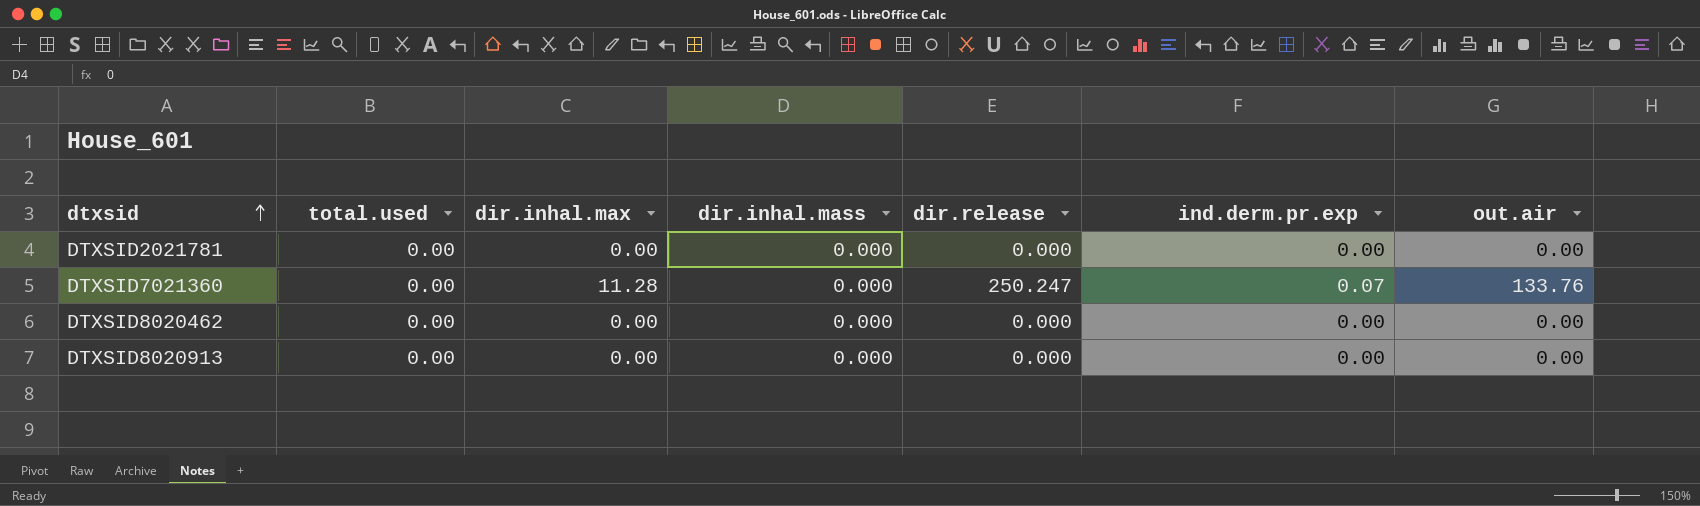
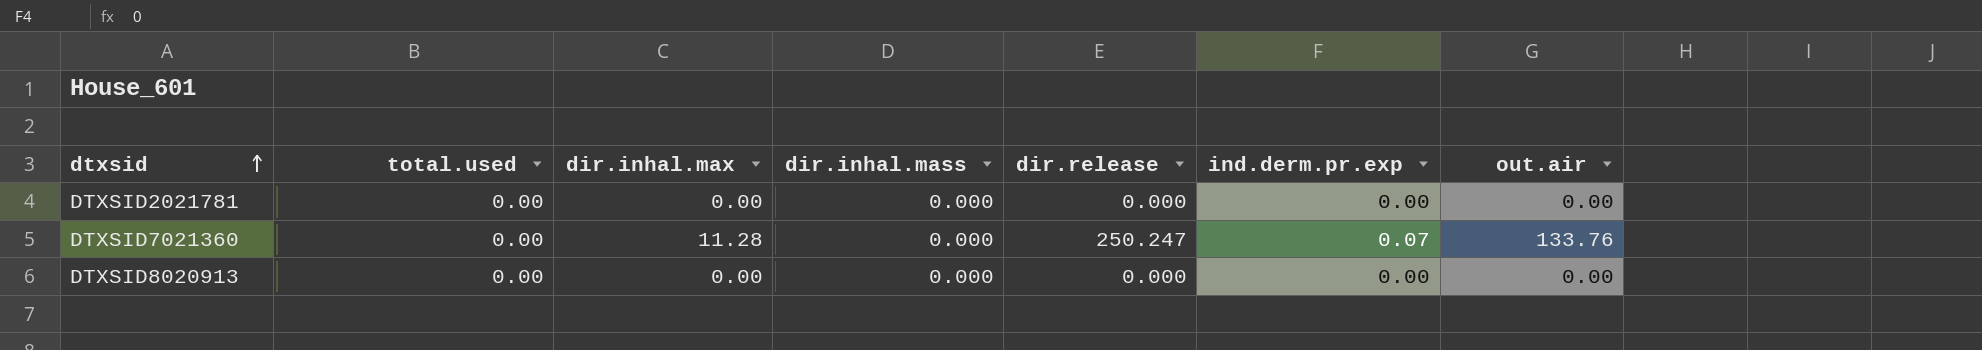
row DTXSID8020462: 0.00 | 0.00 | 0.000 | 0.000 | 0.00 | 0.00 -> none

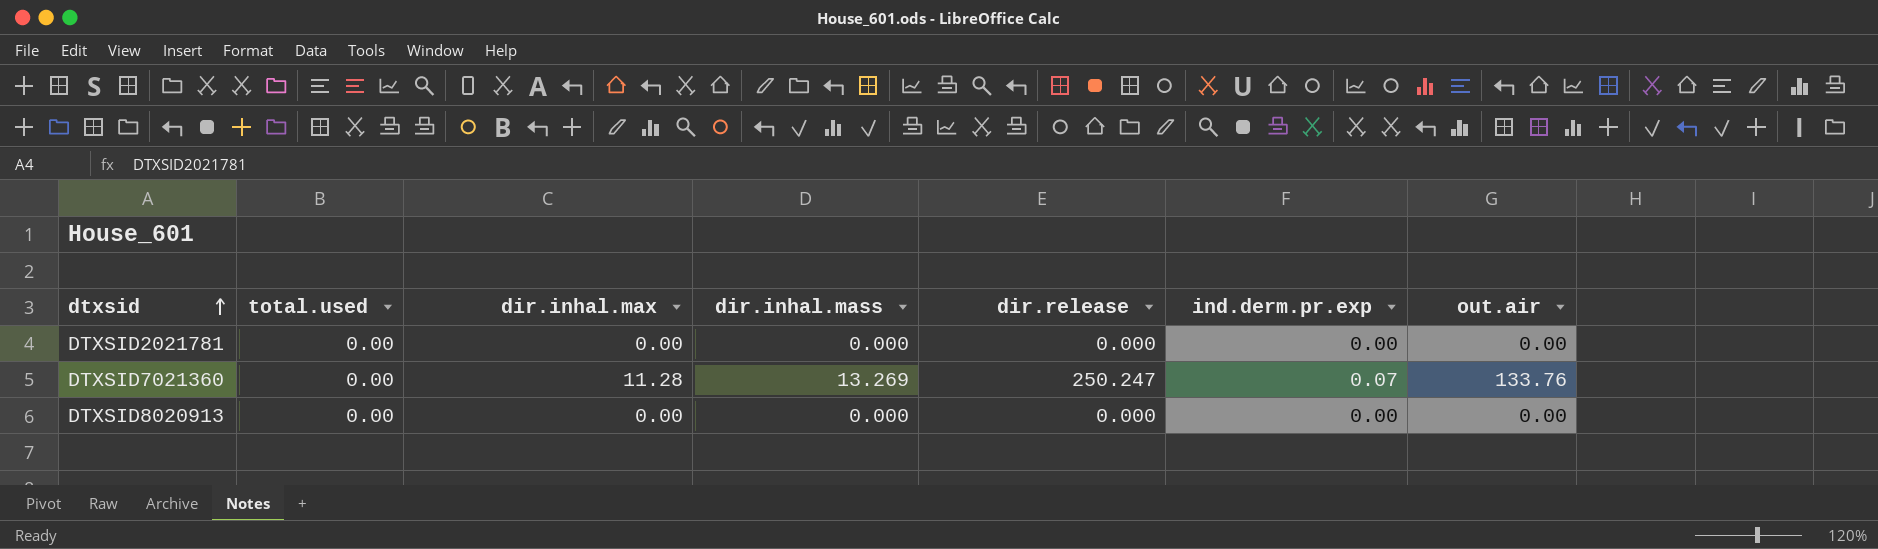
DTXSID7021360 | dir.inhal.mass: 0.000 -> 13.269

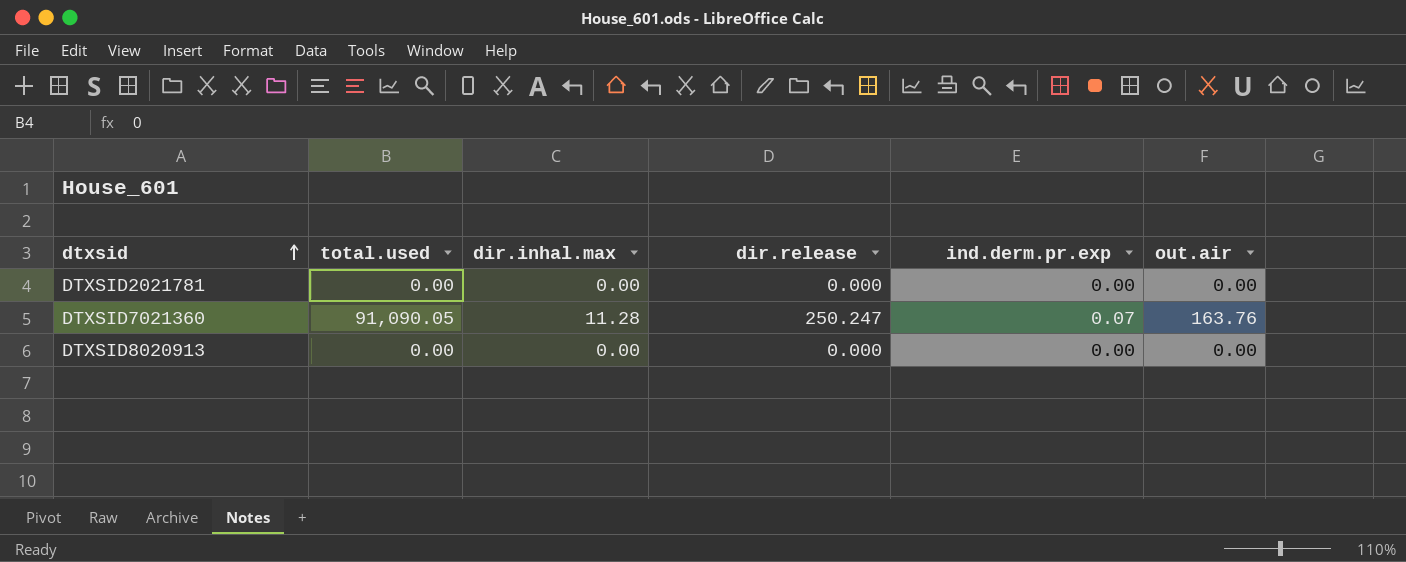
column dir.inhal.mass | position: 4 -> none
DTXSID7021360 | total.used: 0.00 -> 91,090.05
DTXSID7021360 | out.air: 133.76 -> 163.76

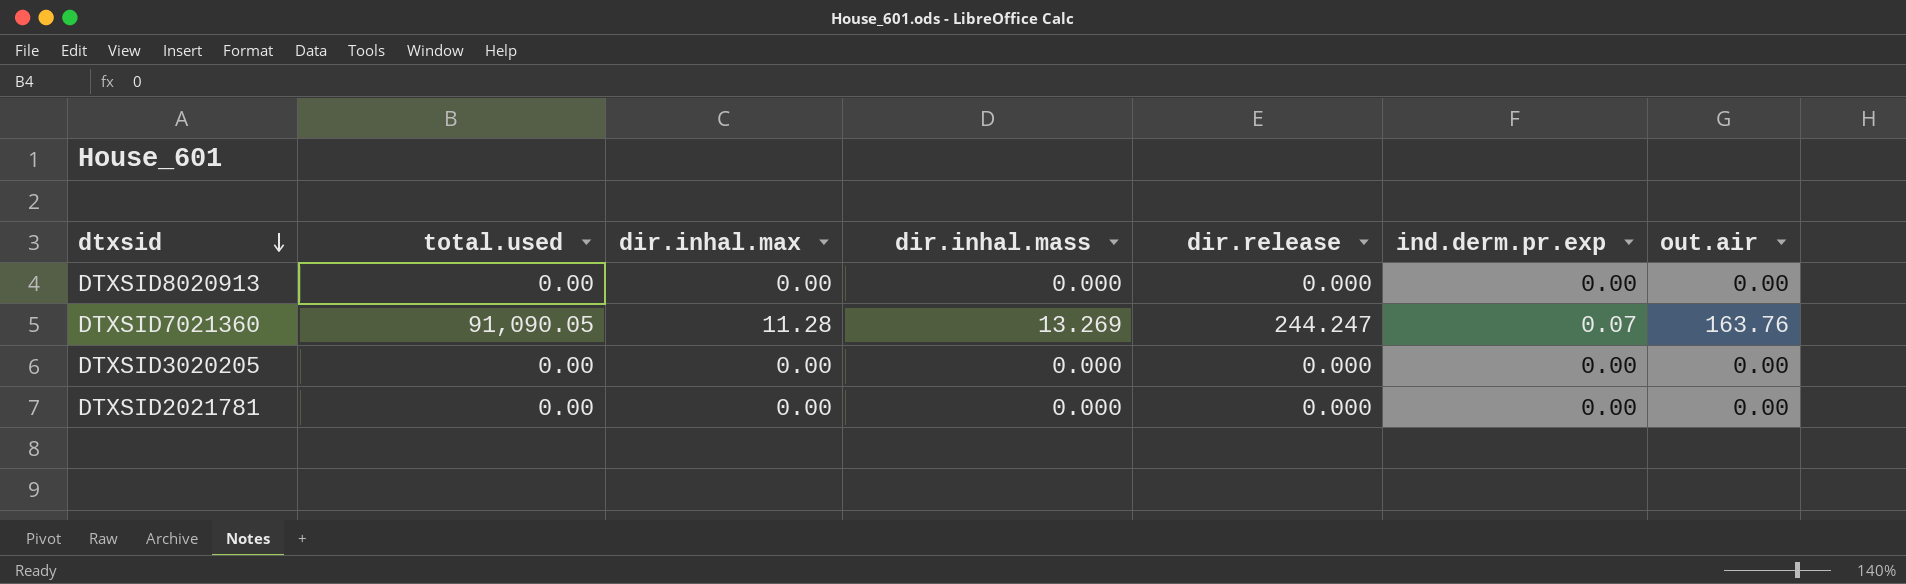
row order: dtxsid ascending -> dtxsid descending
column dir.inhal.mass | position: none -> 4
DTXSID7021360 | dir.release: 250.247 -> 244.247
row DTXSID3020205: none -> 0.00 | 0.00 | 0.000 | 0.000 | 0.00 | 0.00

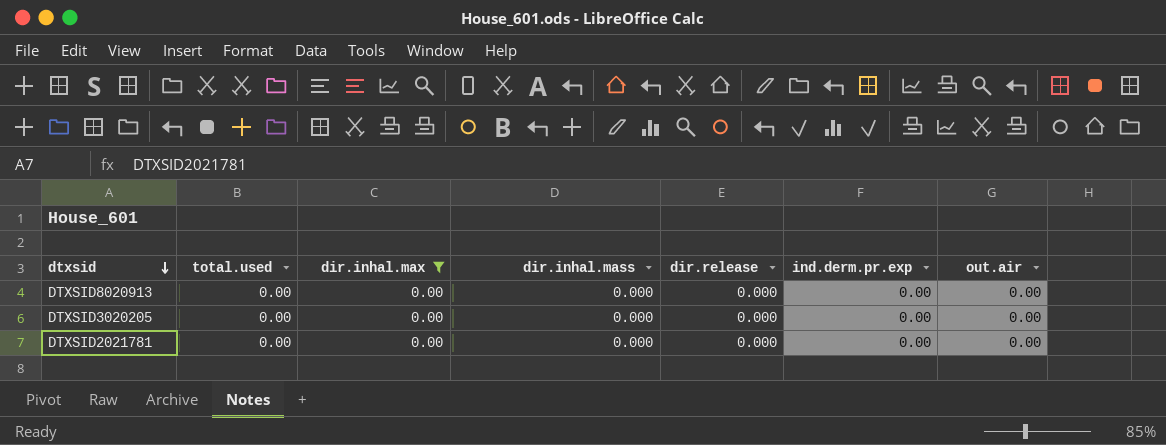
filter: none -> dir.inhal.max = 0.00

